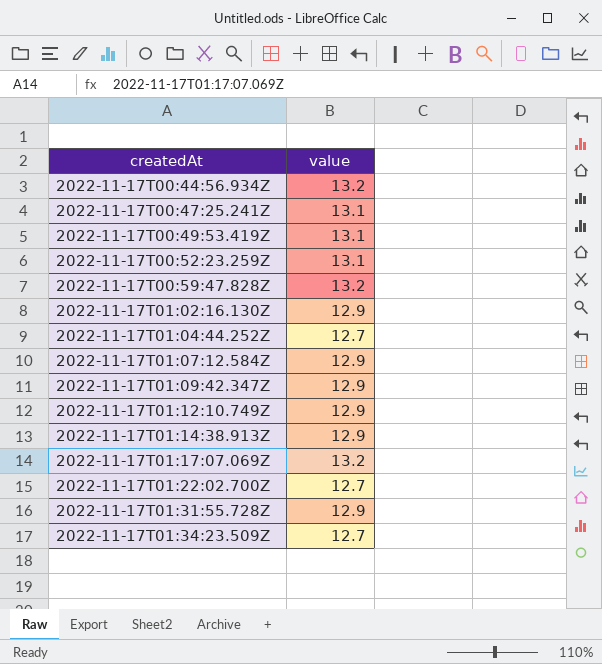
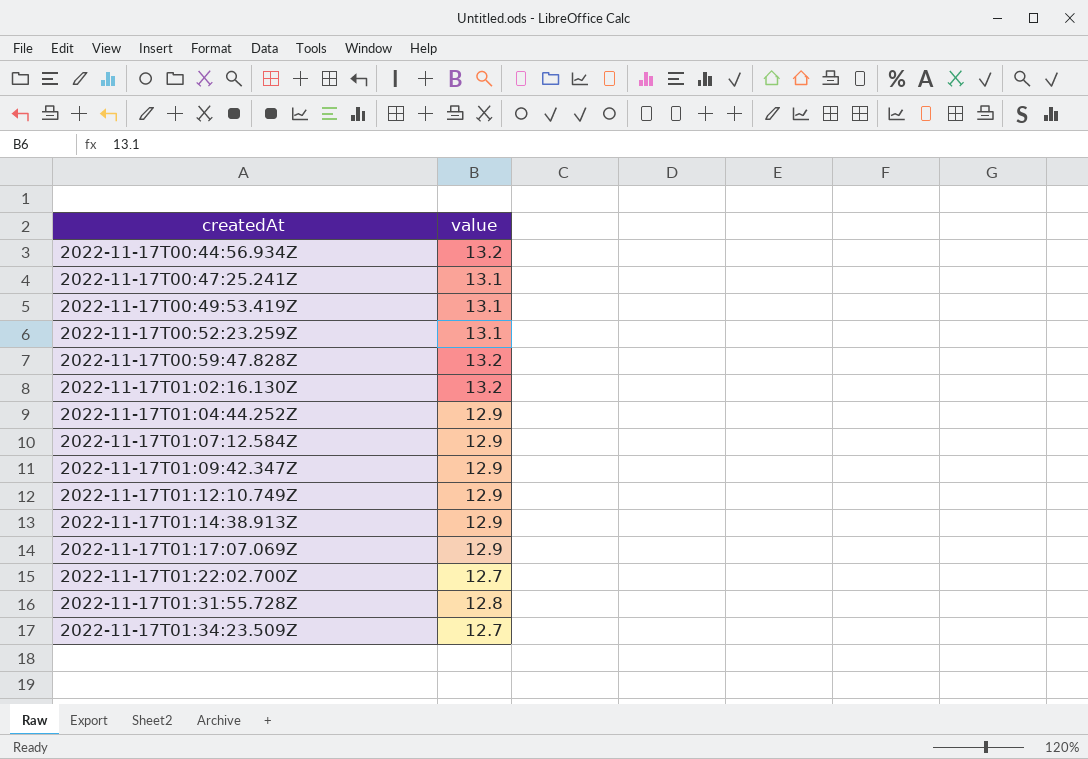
2022-11-17T01:02:16.130Z | value: 12.9 -> 13.2
2022-11-17T01:04:44.252Z | value: 12.7 -> 12.9
2022-11-17T01:17:07.069Z | value: 13.2 -> 12.9
2022-11-17T01:31:55.728Z | value: 12.9 -> 12.8

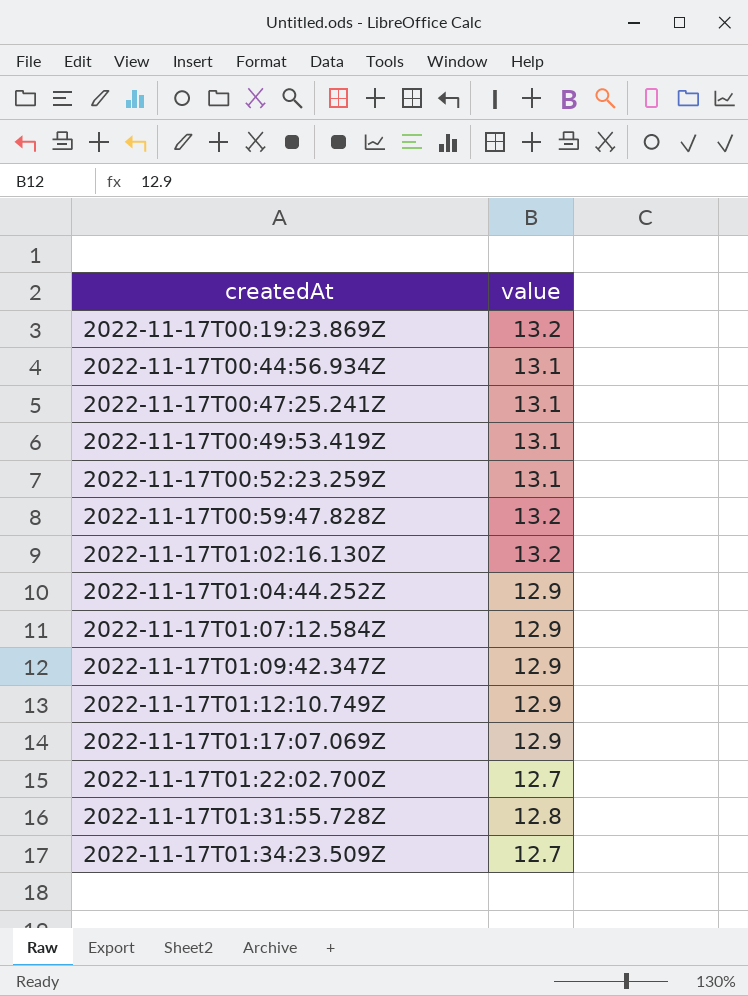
row 2022-11-17T01:14:38.913Z: 12.9 -> none
row 2022-11-17T00:19:23.869Z: none -> 13.2
2022-11-17T00:44:56.934Z | value: 13.2 -> 13.1

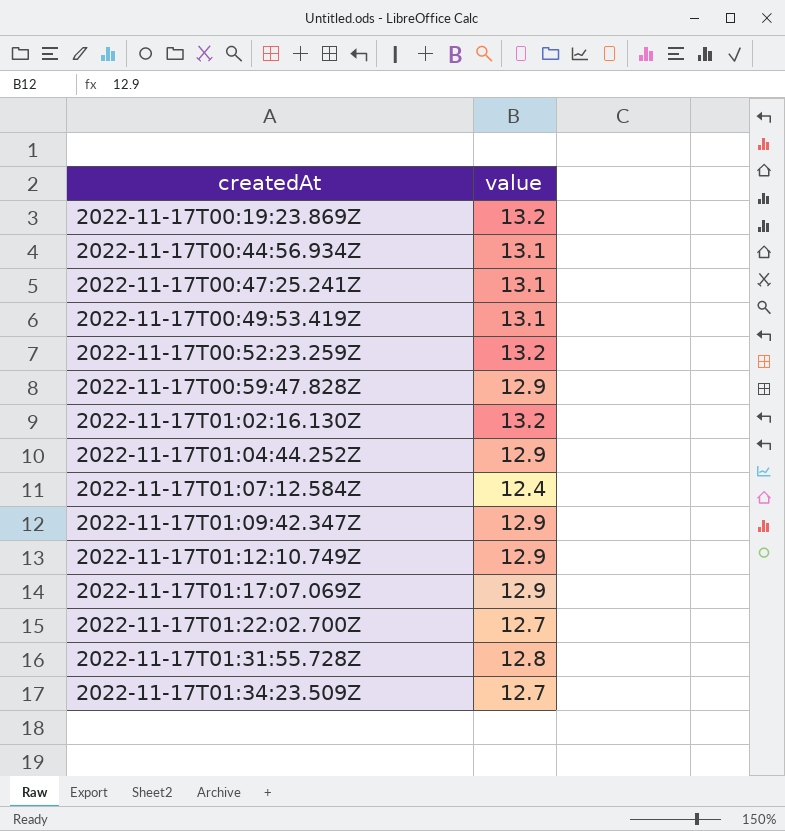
2022-11-17T00:52:23.259Z | value: 13.1 -> 13.2
2022-11-17T00:59:47.828Z | value: 13.2 -> 12.9
2022-11-17T01:07:12.584Z | value: 12.9 -> 12.4

